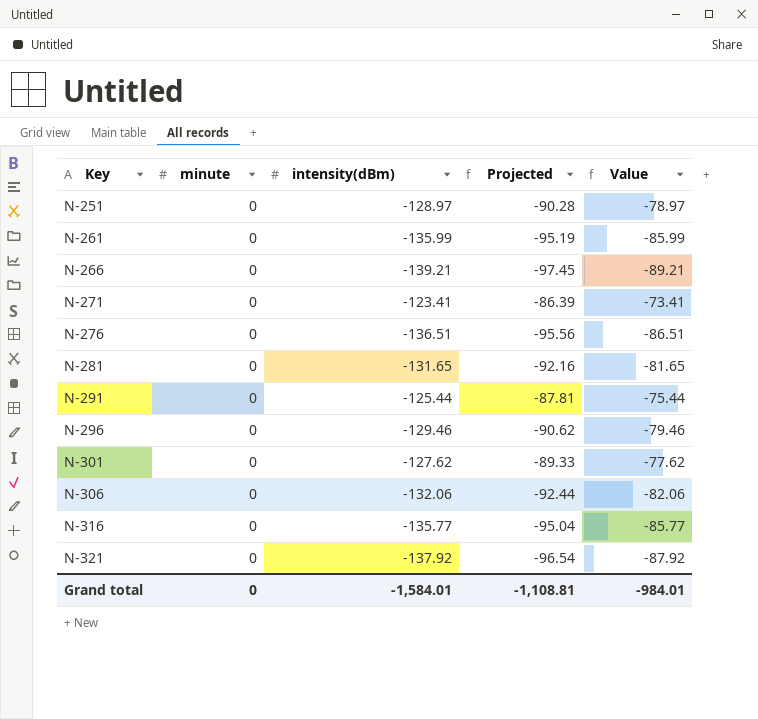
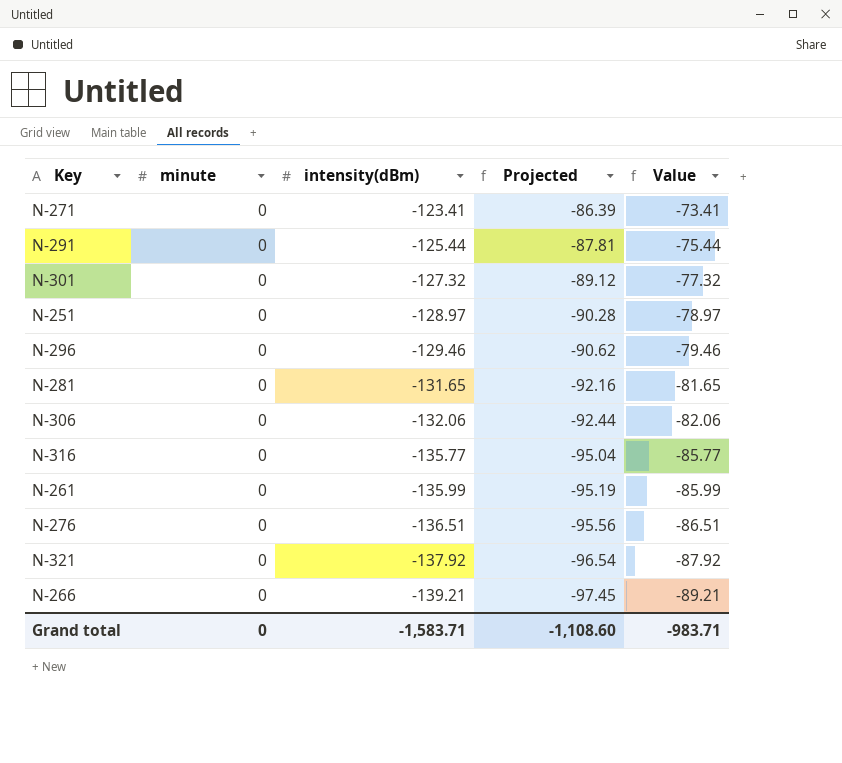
row order: Key ascending -> intensity(dBm) descending
N-301 | intensity(dBm): -127.62 -> -127.32
N-301 | Projected: -89.33 -> -89.12
N-301 | Value: -77.62 -> -77.32
Grand total | intensity(dBm): -1,584.01 -> -1,583.71
Grand total | Projected: -1,108.81 -> -1,108.60
Grand total | Value: -984.01 -> -983.71

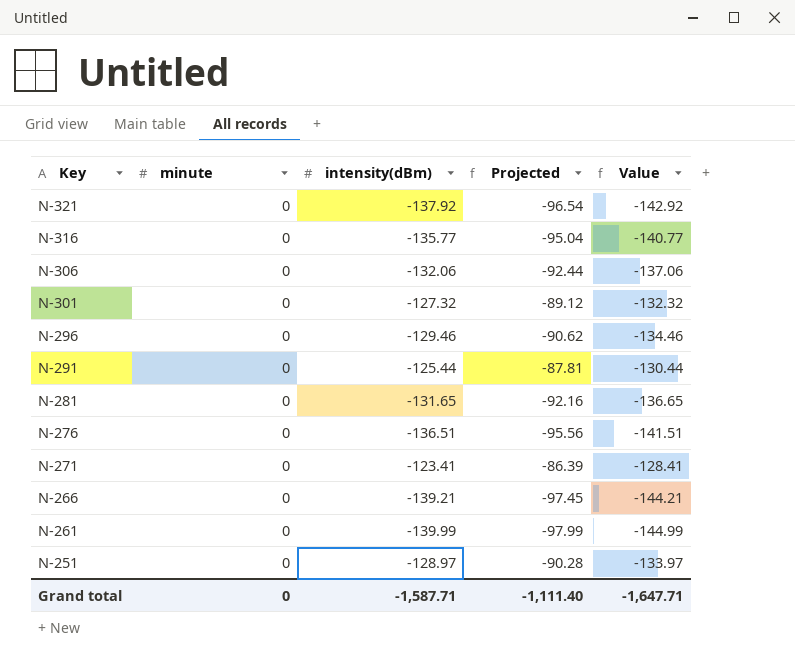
row order: intensity(dBm) descending -> Key descending
column Value | formula: [intensity(dBm)] + 50 -> [intensity(dBm)] - 5
N-261 | intensity(dBm): -135.99 -> -139.99
N-261 | Projected: -95.19 -> -97.99
Grand total | intensity(dBm): -1,583.71 -> -1,587.71
Grand total | Projected: -1,108.60 -> -1,111.40
Grand total | Value: -983.71 -> -1,647.71

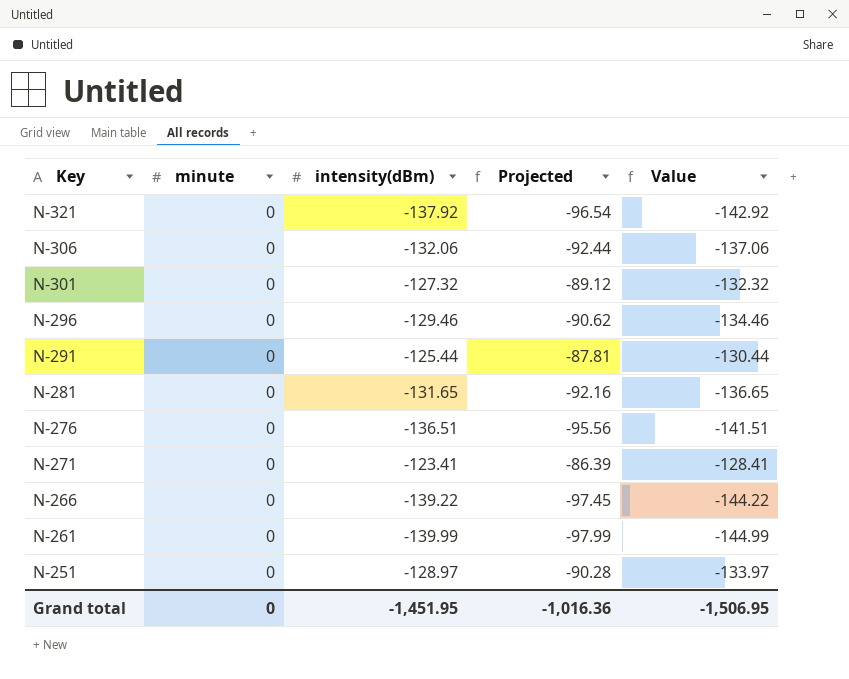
row N-316: 0 | -135.77 | -95.04 | -140.77 -> none
N-266 | intensity(dBm): -139.21 -> -139.22
N-266 | Value: -144.21 -> -144.22
Grand total | intensity(dBm): -1,587.71 -> -1,451.95
Grand total | Projected: -1,111.40 -> -1,016.36
Grand total | Value: -1,647.71 -> -1,506.95

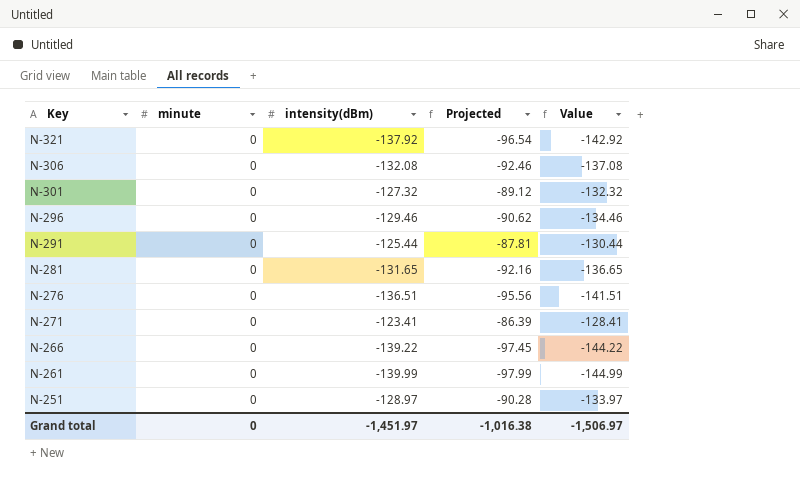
N-306 | intensity(dBm): -132.06 -> -132.08
N-306 | Projected: -92.44 -> -92.46
N-306 | Value: -137.06 -> -137.08
Grand total | intensity(dBm): -1,451.95 -> -1,451.97
Grand total | Projected: -1,016.36 -> -1,016.38
Grand total | Value: -1,506.95 -> -1,506.97

